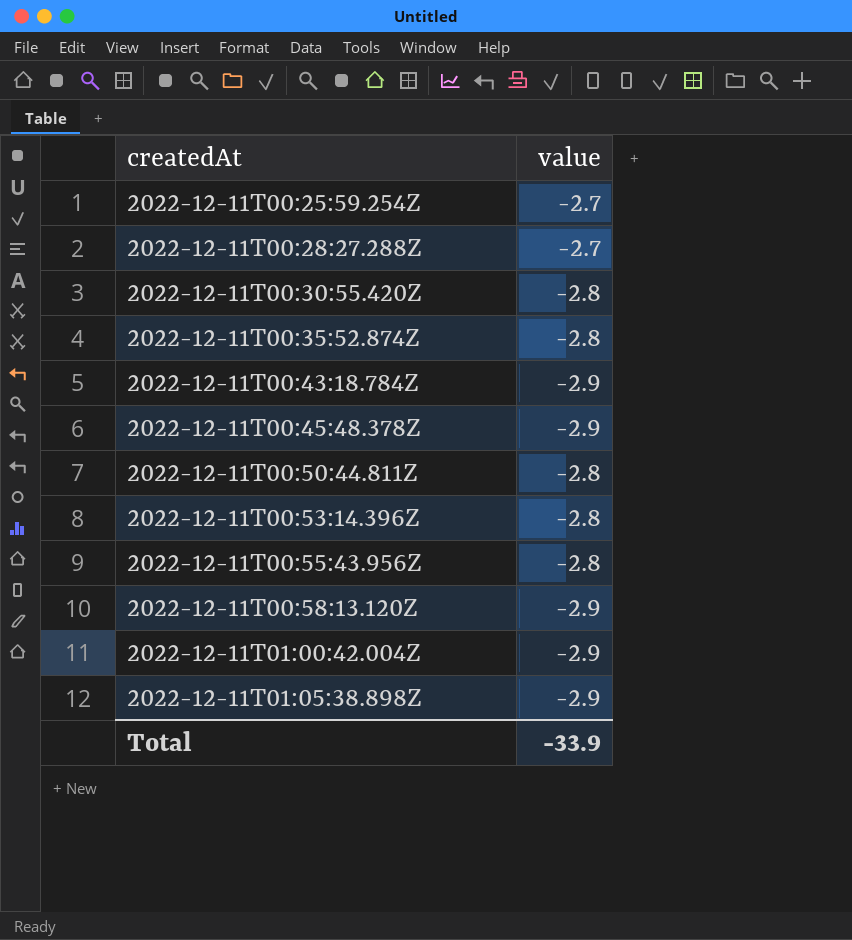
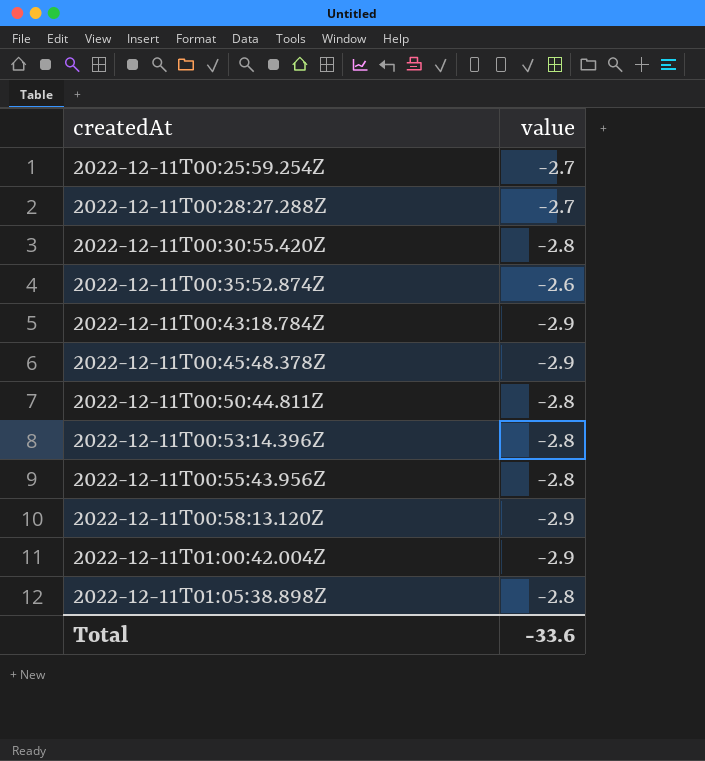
2022-12-11T00:35:52.874Z | value: -2.8 -> -2.6
2022-12-11T01:05:38.898Z | value: -2.9 -> -2.8
Total | value: -33.9 -> -33.6

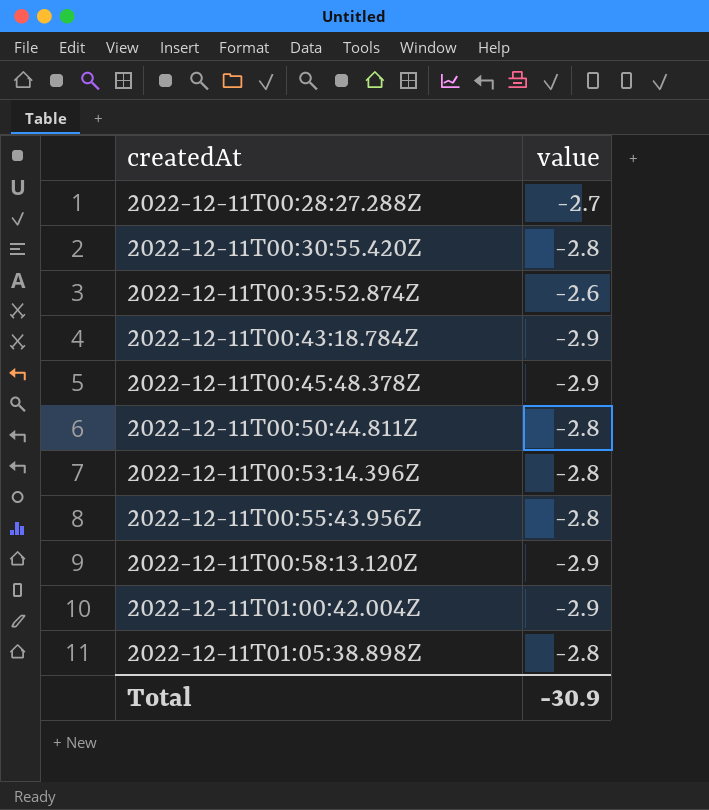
row 2022-12-11T00:25:59.254Z: -2.7 -> none
Total | value: -33.6 -> -30.9

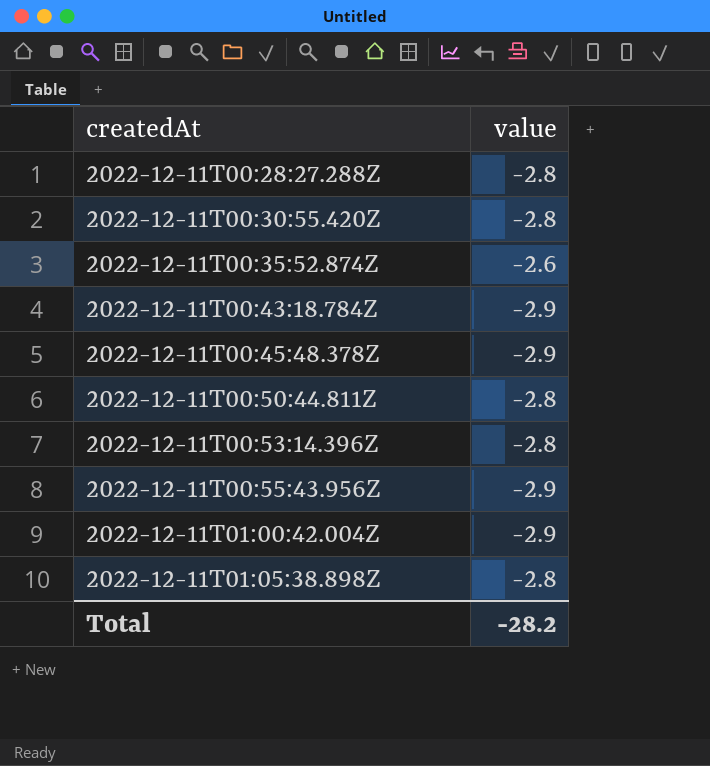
row 2022-12-11T00:58:13.120Z: -2.9 -> none
2022-12-11T00:28:27.288Z | value: -2.7 -> -2.8
2022-12-11T00:55:43.956Z | value: -2.8 -> -2.9
Total | value: -30.9 -> -28.2

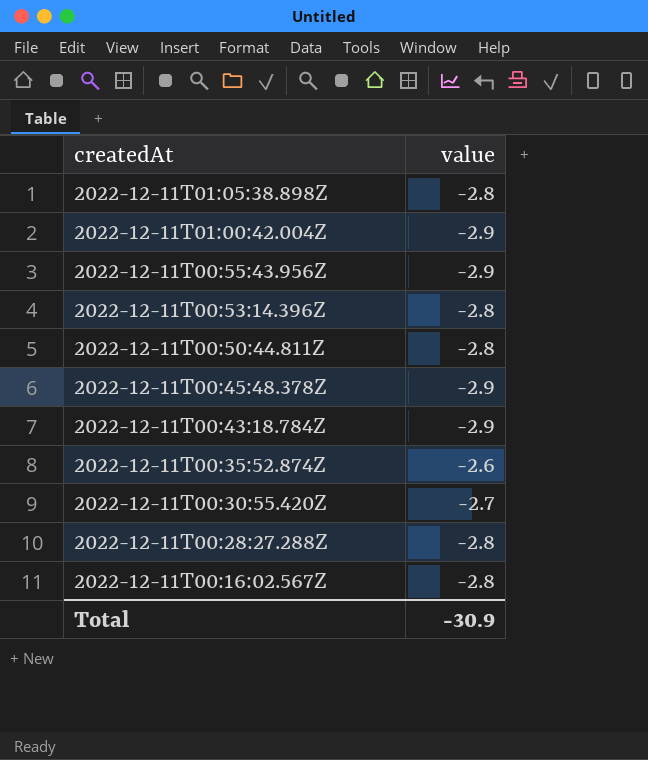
row order: createdAt ascending -> createdAt descending
2022-12-11T00:30:55.420Z | value: -2.8 -> -2.7
row 2022-12-11T00:16:02.567Z: none -> -2.8
Total | value: -28.2 -> -30.9

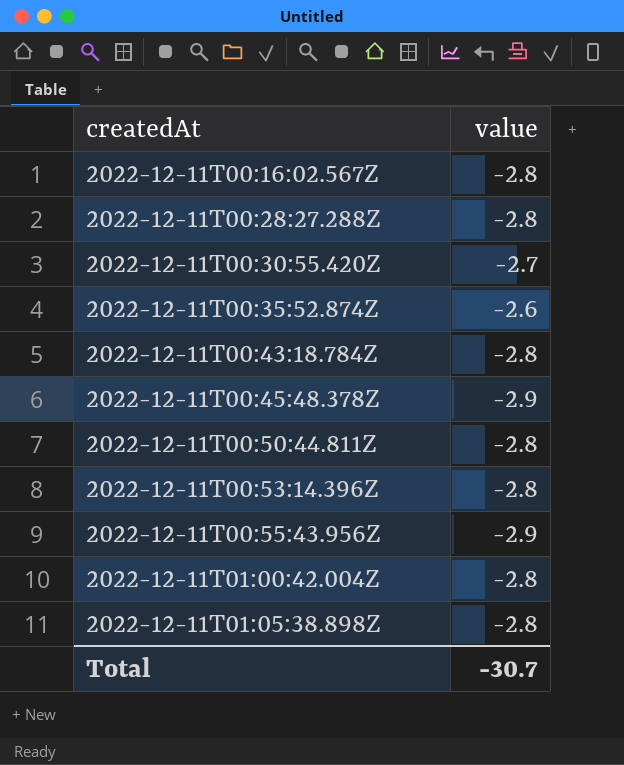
row order: createdAt descending -> createdAt ascending
2022-12-11T00:43:18.784Z | value: -2.9 -> -2.8
2022-12-11T01:00:42.004Z | value: -2.9 -> -2.8
Total | value: -30.9 -> -30.7

